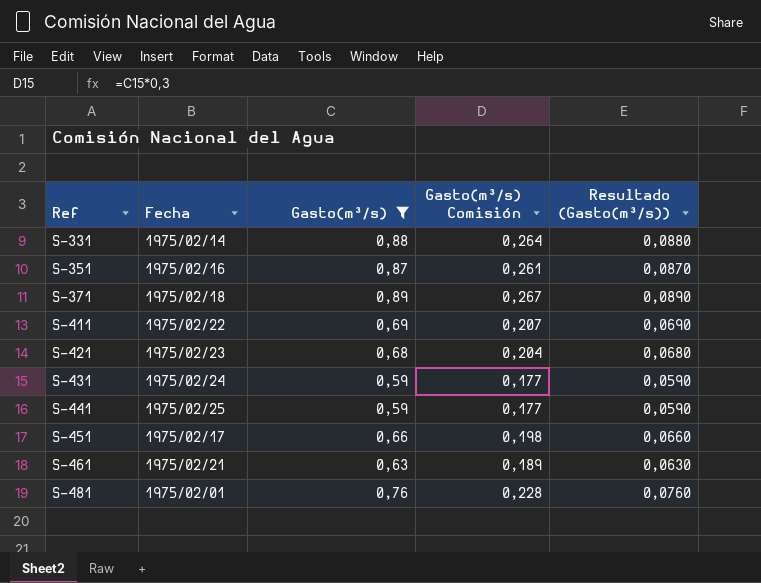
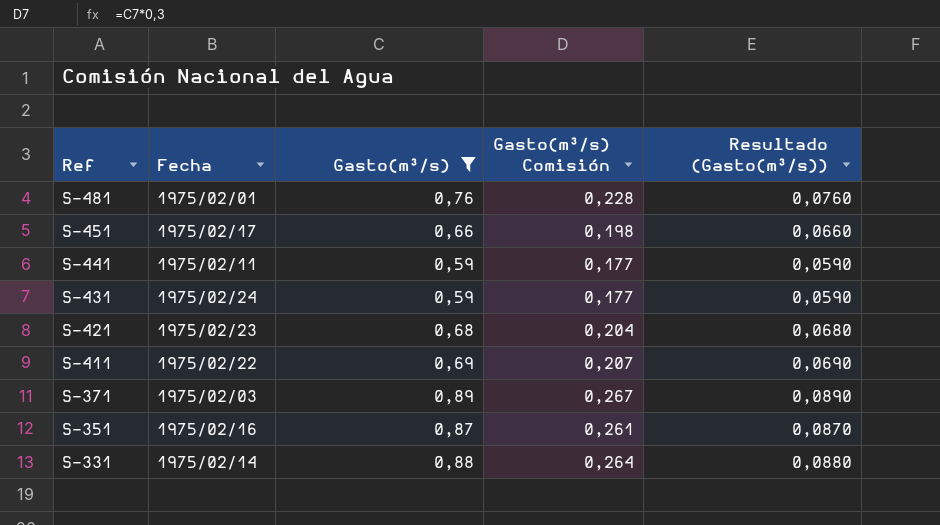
row order: Ref ascending -> Ref descending
row S-461: 1975/02/21 | 0,63 | 0,189 | 0,0630 -> none
S-441 | Fecha: 1975/02/25 -> 1975/02/11
S-371 | Fecha: 1975/02/18 -> 1975/02/03

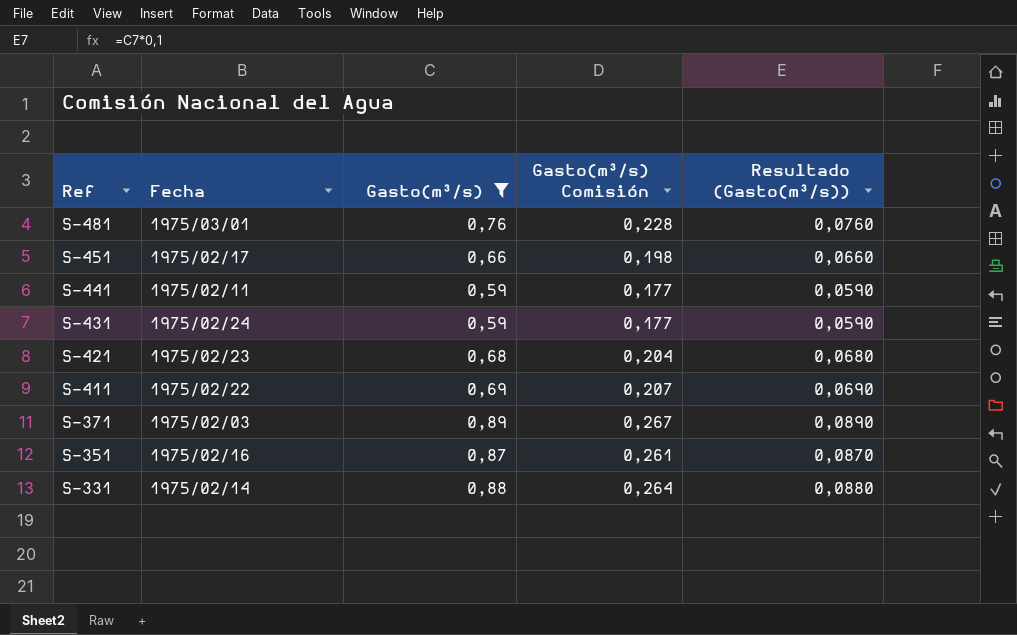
S-481 | Fecha: 1975/02/01 -> 1975/03/01

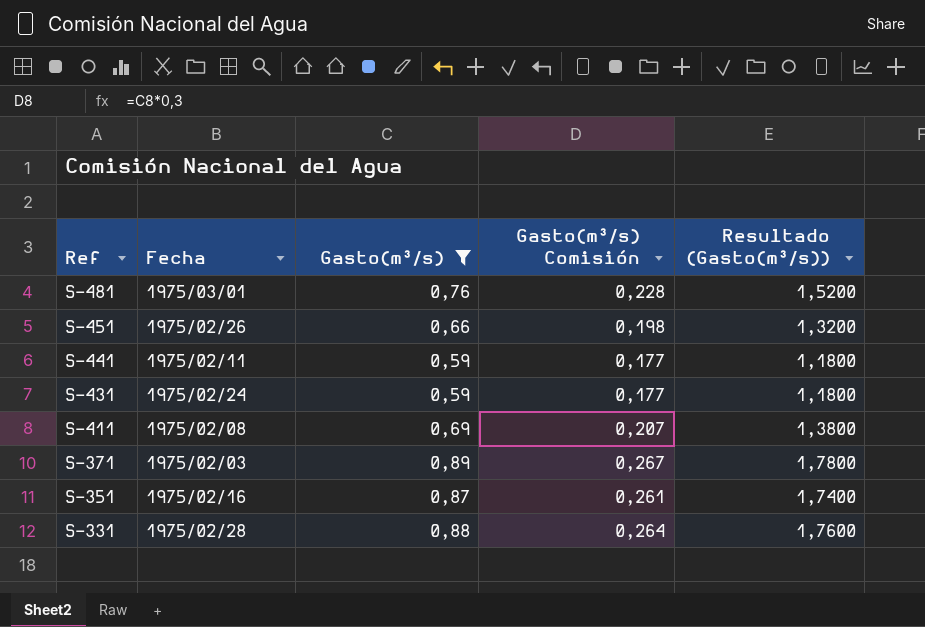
column Resultado (Gasto(m³/s)) | formula: [Gasto(m³/s)] * 0,1 -> [Gasto(m³/s)] * 2
row S-421: 1975/02/23 | 0,68 | 0,204 | 0,0680 -> none
S-451 | Fecha: 1975/02/17 -> 1975/02/26
S-411 | Fecha: 1975/02/22 -> 1975/02/08
S-331 | Fecha: 1975/02/14 -> 1975/02/28

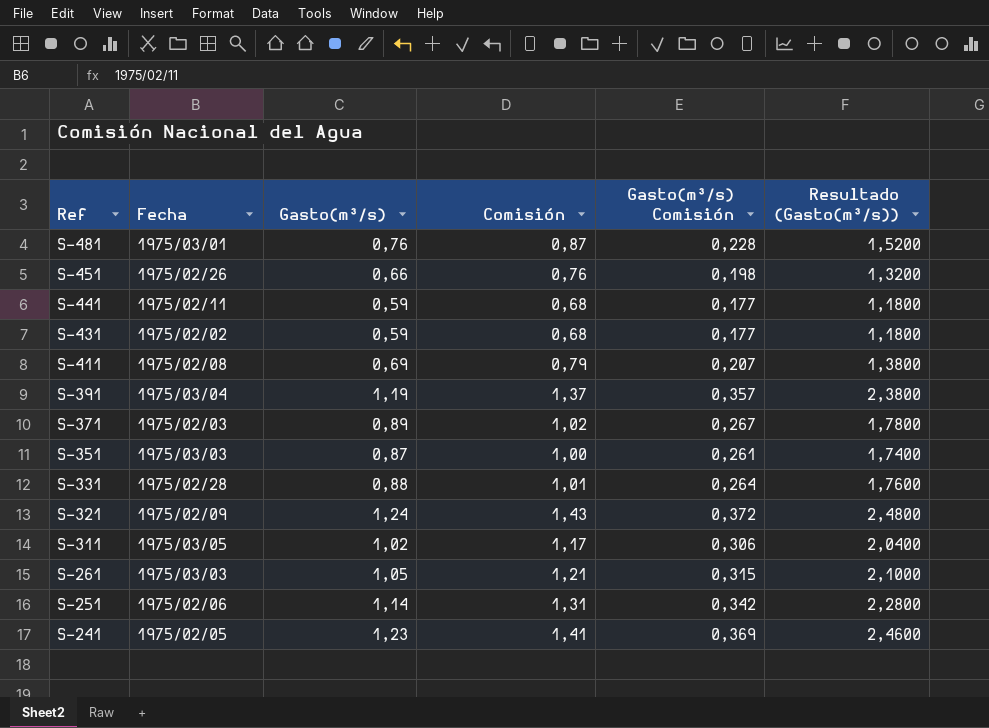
filter: Gasto(m³/s) <= 0,89 -> none
column Comisión | formula: none -> [Gasto(m³/s)] * 1,15
S-431 | Fecha: 1975/02/24 -> 1975/02/02
S-351 | Fecha: 1975/02/16 -> 1975/03/03

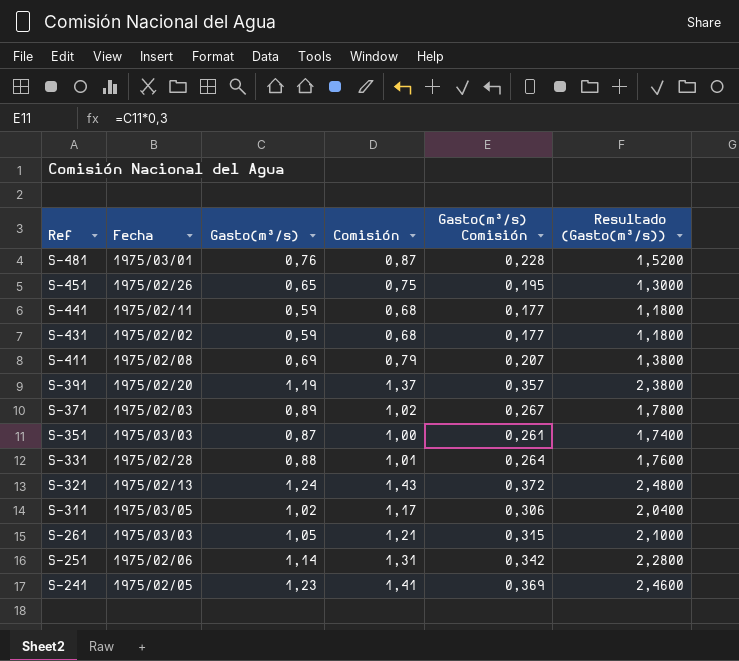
S-451 | Gasto(m³/s): 0,66 -> 0,65
S-451 | Comisión: 0,76 -> 0,75
S-451 | Gasto(m³/s) Comisión: 0,198 -> 0,195
S-451 | Resultado (Gasto(m³/s)): 1,3200 -> 1,3000
S-391 | Fecha: 1975/03/04 -> 1975/02/20
S-321 | Fecha: 1975/02/09 -> 1975/02/13

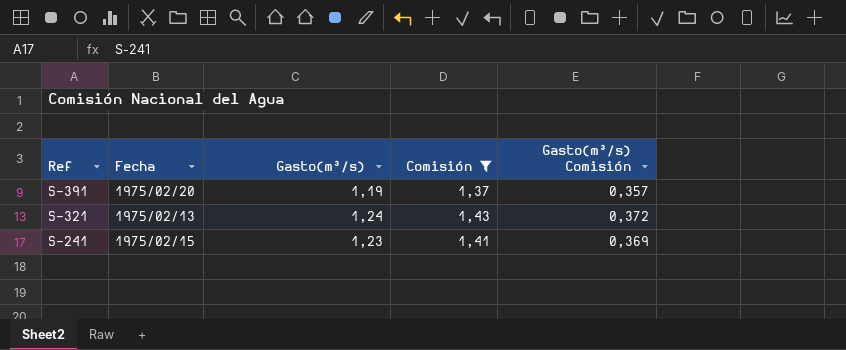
filter: none -> Comisión >= 1,37
column Resultado (Gasto(m³/s)) | formula: [Gasto(m³/s)] * 2 -> none
S-241 | Fecha: 1975/02/05 -> 1975/02/15

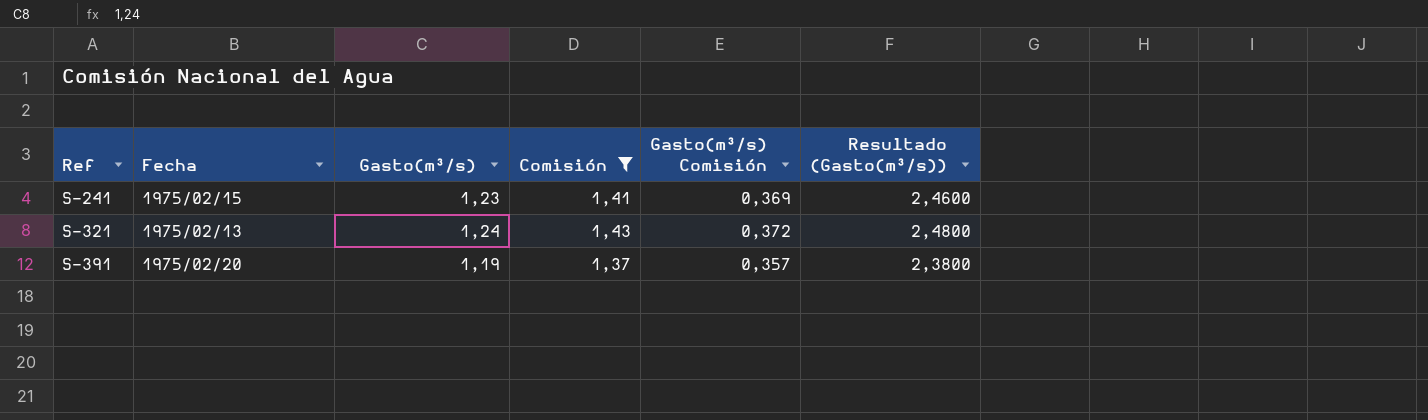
row order: Ref descending -> Ref ascending
column Resultado (Gasto(m³/s)) | formula: none -> [Gasto(m³/s)] * 2

